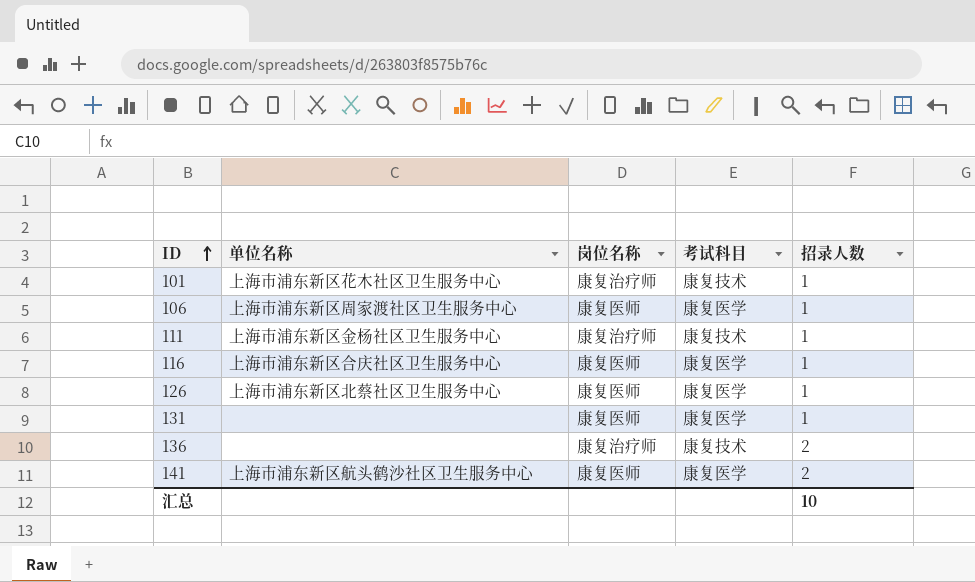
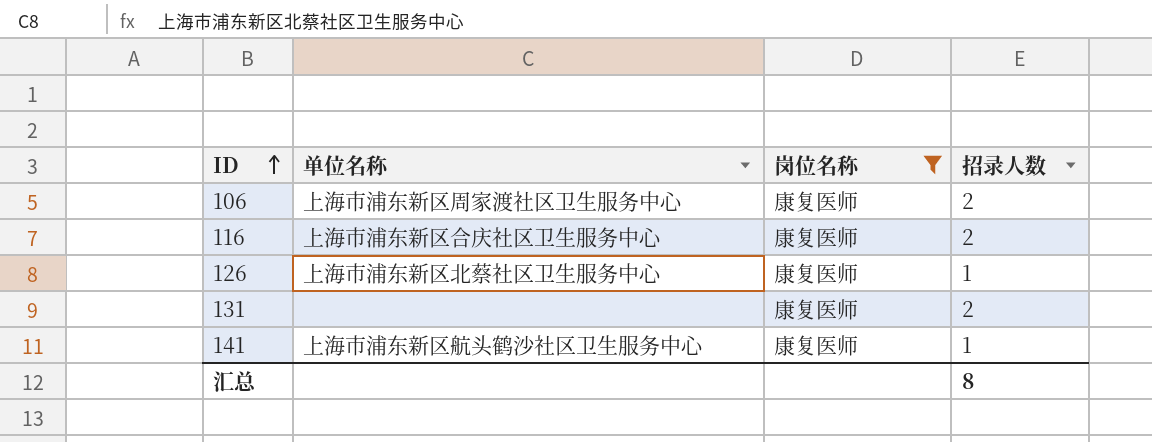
filter: none -> 岗位名称 = 康复医师
column 考试科目 | position: 4 -> none
106 | 招录人数: 1 -> 2
116 | 招录人数: 1 -> 2
131 | 招录人数: 1 -> 2
141 | 招录人数: 2 -> 1
汇总 | 招录人数: 10 -> 8

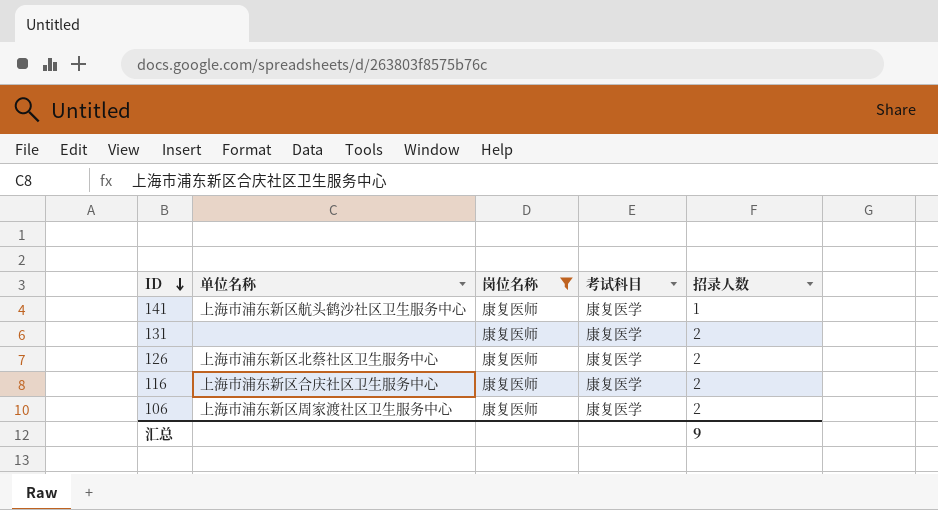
row order: ID ascending -> ID descending
column 考试科目 | position: none -> 4
126 | 招录人数: 1 -> 2
汇总 | 招录人数: 8 -> 9

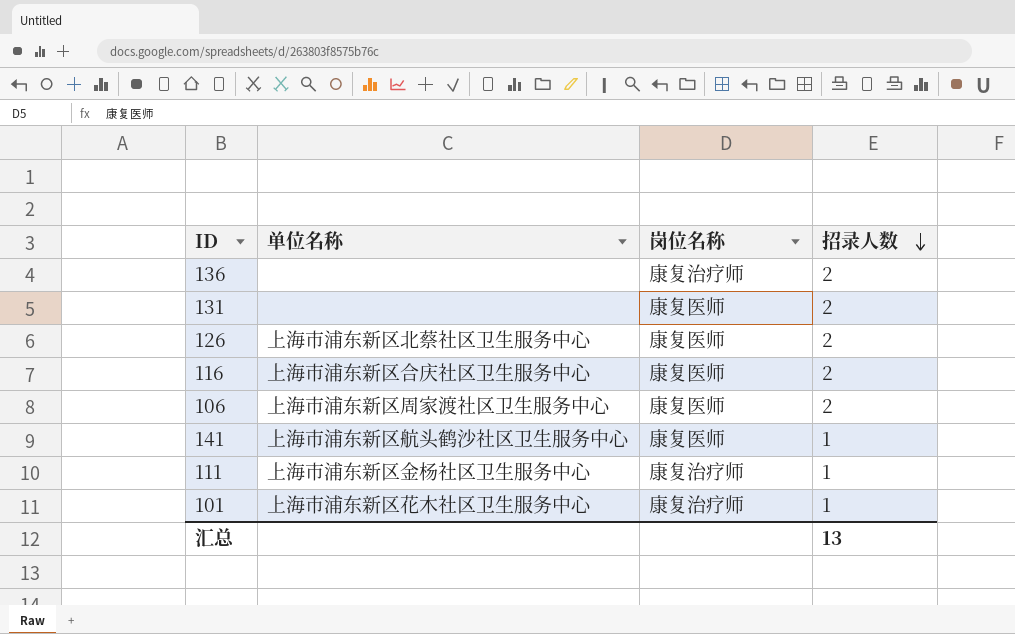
filter: 岗位名称 = 康复医师 -> none
row order: ID descending -> 招录人数 descending
column 考试科目 | position: 4 -> none
汇总 | 招录人数: 9 -> 13

